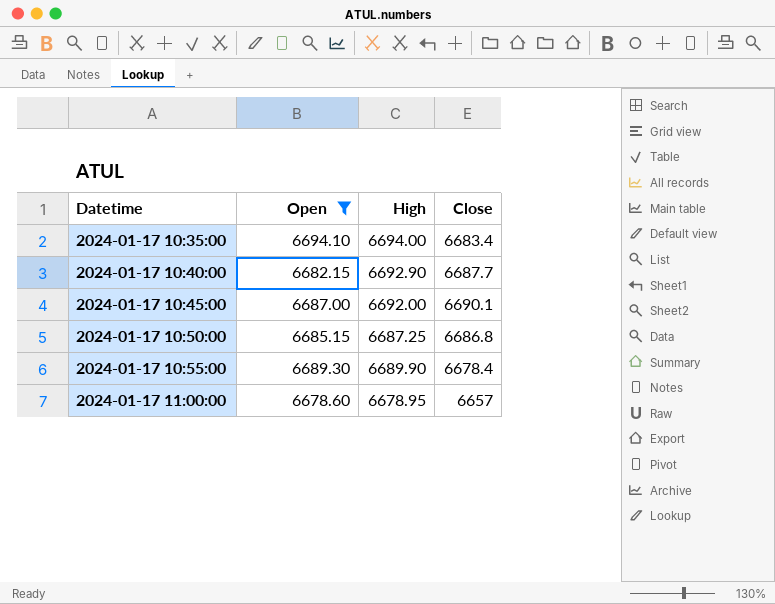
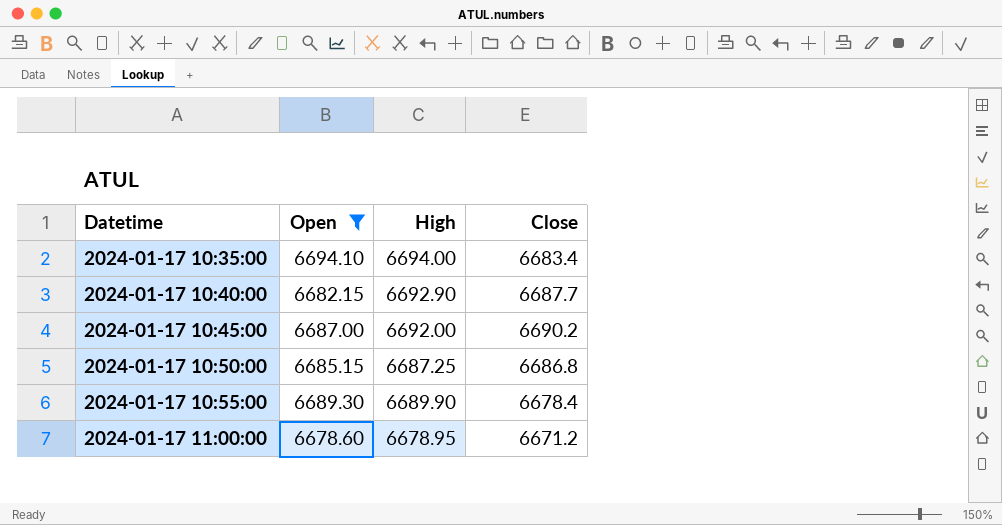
2024-01-17 10:45:00 | Close: 6690.1 -> 6690.2
2024-01-17 11:00:00 | Close: 6657 -> 6671.2

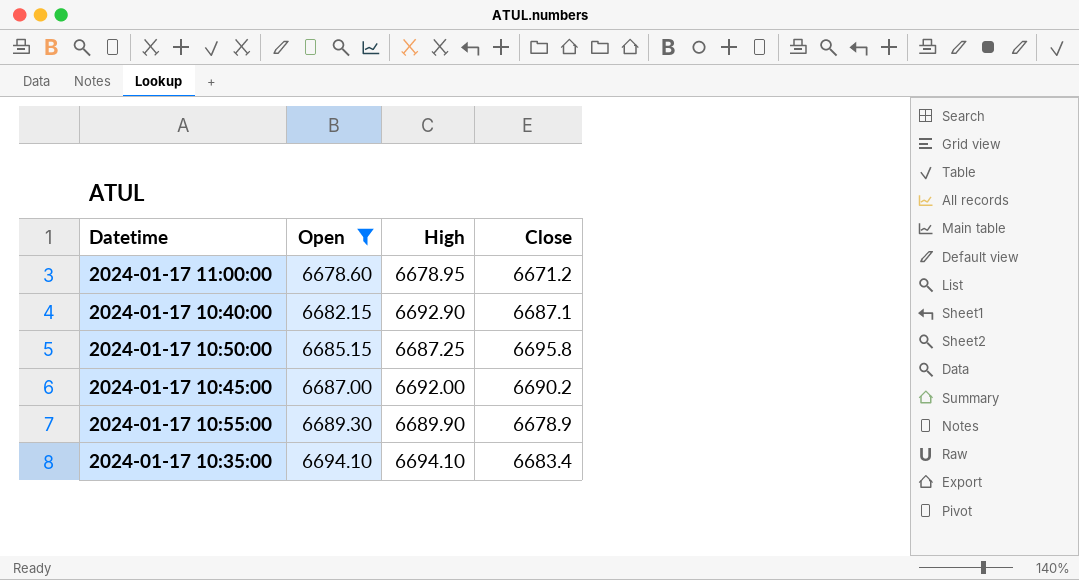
row order: Datetime ascending -> Open ascending
2024-01-17 10:40:00 | Close: 6687.7 -> 6687.1
2024-01-17 10:50:00 | Close: 6686.8 -> 6695.8
2024-01-17 10:55:00 | Close: 6678.4 -> 6678.9
2024-01-17 10:35:00 | High: 6694.00 -> 6694.10

